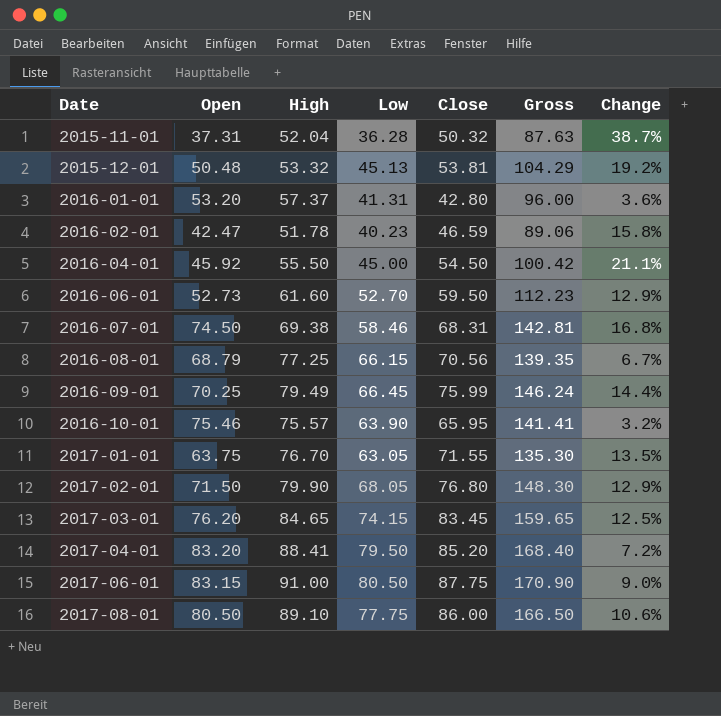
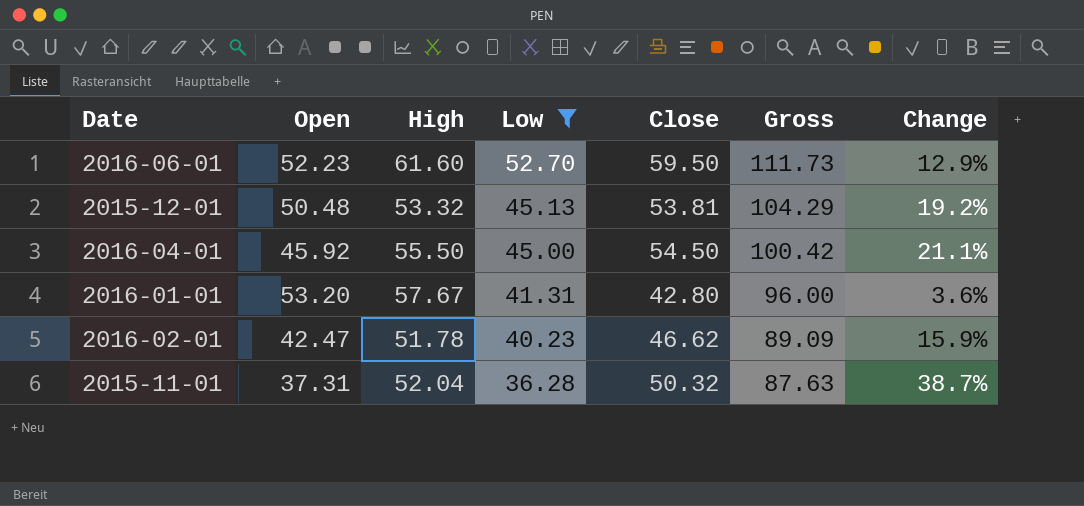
filter: none -> Low <= 52.70
row order: Date ascending -> Low descending
2016-06-01 | Open: 52.73 -> 52.23
2016-06-01 | Gross: 112.23 -> 111.73
2016-01-01 | High: 57.37 -> 57.67
2016-02-01 | Close: 46.59 -> 46.62
2016-02-01 | Gross: 89.06 -> 89.09
2016-02-01 | Change: 15.8% -> 15.9%

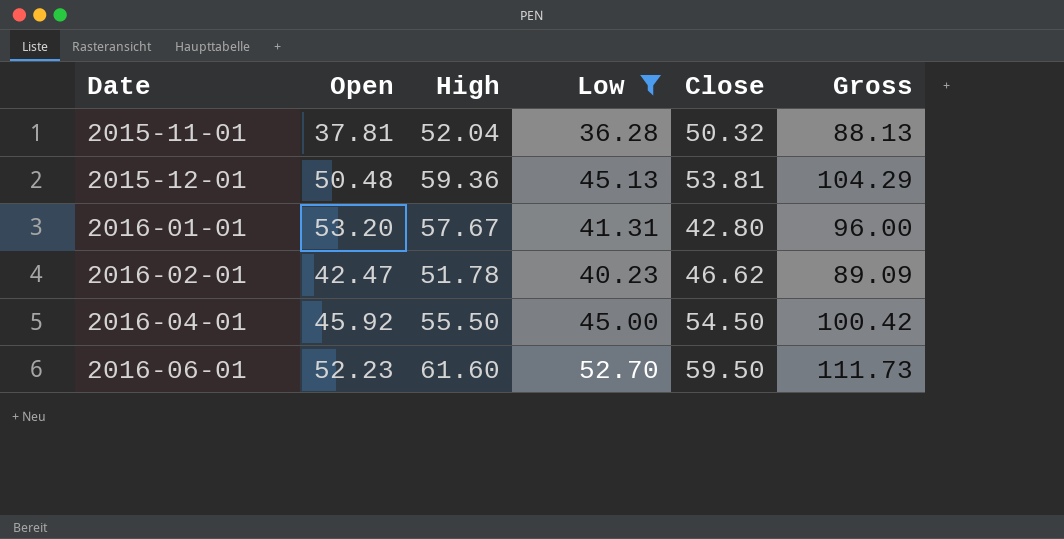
row order: Low descending -> Date ascending
column Change | formula: ([Close] - [Low]) / [Low] -> none
2015-11-01 | Open: 37.31 -> 37.81
2015-11-01 | Gross: 87.63 -> 88.13
2015-12-01 | High: 53.32 -> 59.36

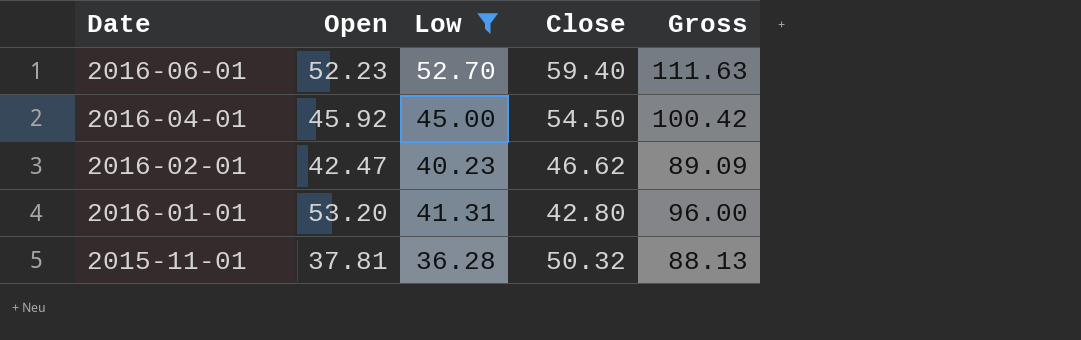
row order: Date ascending -> Date descending
column High | position: 3 -> none
row 2015-12-01: 50.48 | 59.36 | 45.13 | 53.81 | 104.29 -> none
2016-06-01 | Close: 59.50 -> 59.40
2016-06-01 | Gross: 111.73 -> 111.63

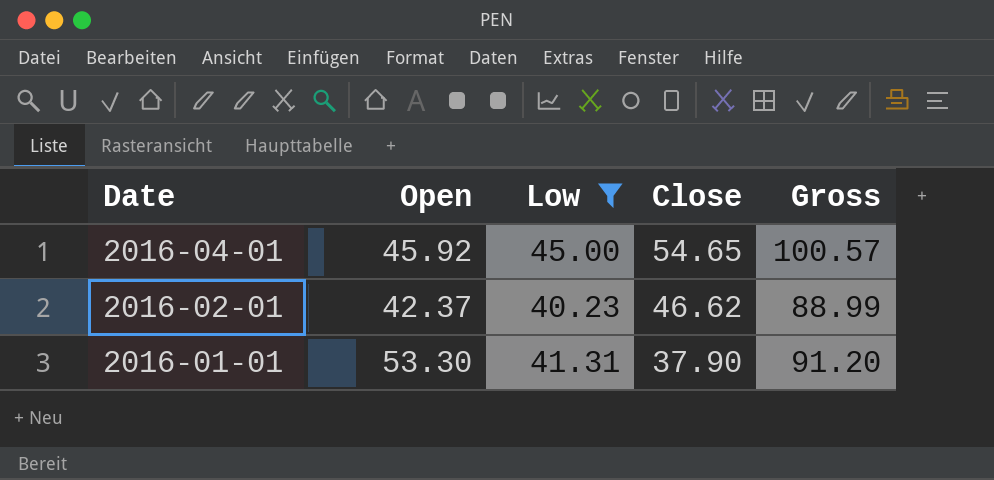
row 2016-06-01: 52.23 | 52.70 | 59.40 | 111.63 -> none
row 2015-11-01: 37.81 | 36.28 | 50.32 | 88.13 -> none
2016-04-01 | Close: 54.50 -> 54.65
2016-04-01 | Gross: 100.42 -> 100.57
2016-02-01 | Open: 42.47 -> 42.37
2016-02-01 | Gross: 89.09 -> 88.99
2016-01-01 | Open: 53.20 -> 53.30
2016-01-01 | Close: 42.80 -> 37.90
2016-01-01 | Gross: 96.00 -> 91.20

